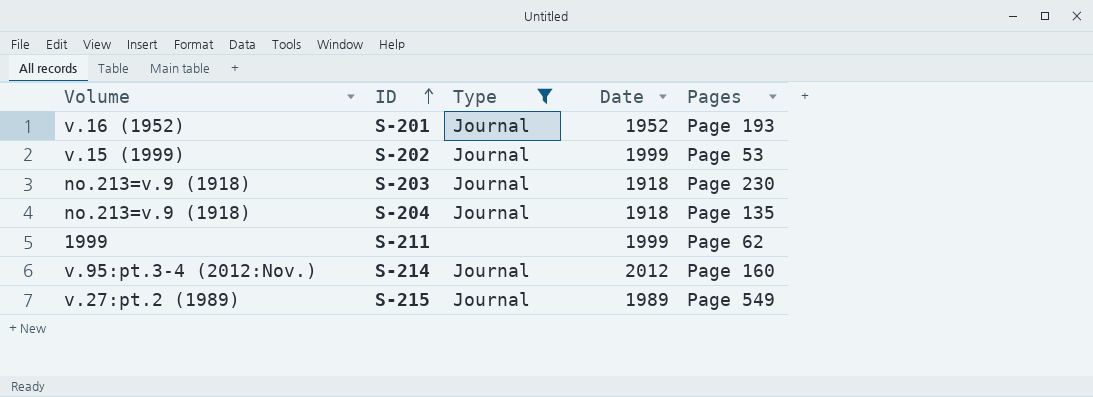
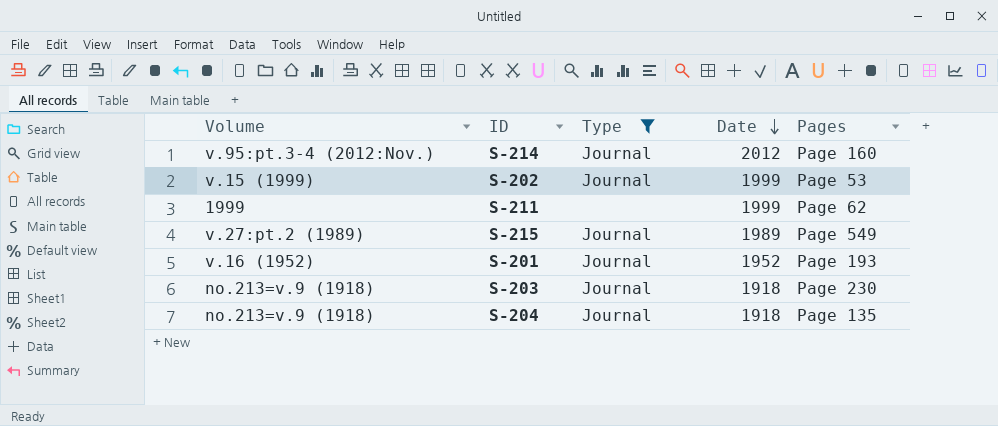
row order: ID ascending -> Date descending

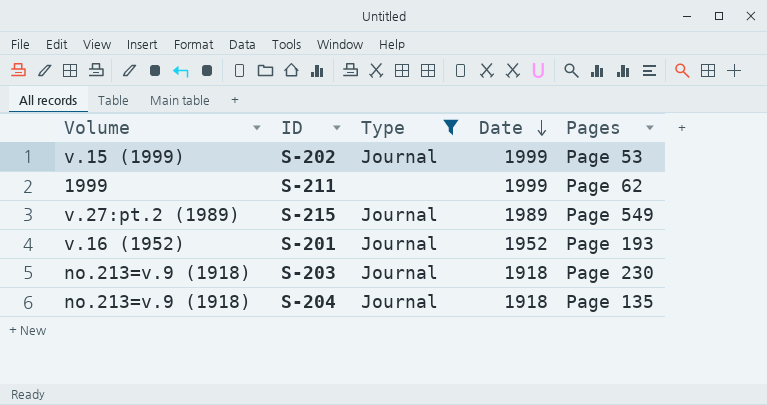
row S-214: v.95:pt.3-4 (2012:Nov.) | Journal | 2012 | Page 160 -> none

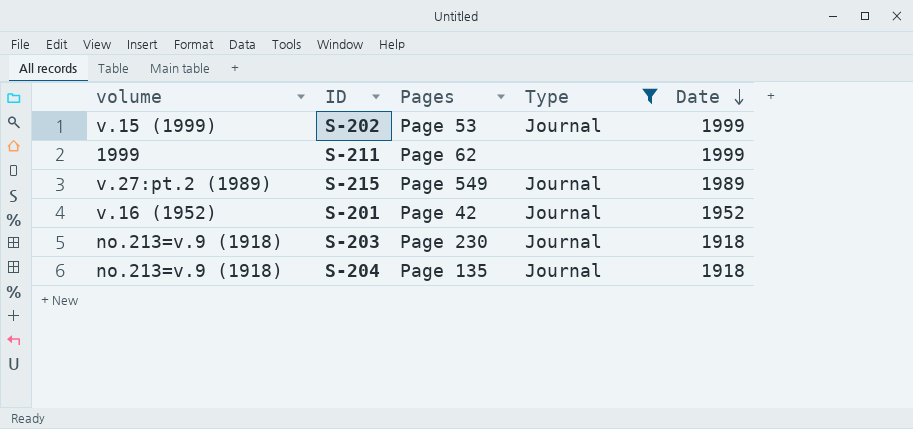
column name: Volume -> volume
column Pages | position: 5 -> 3
S-201 | Pages: Page 193 -> Page 42

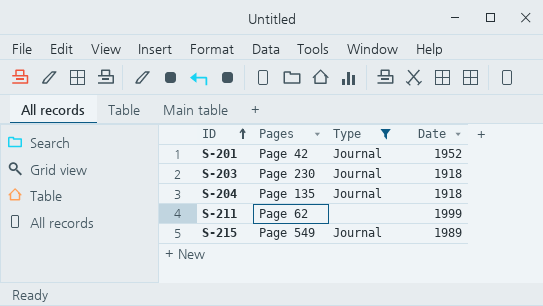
row order: Date descending -> ID ascending
column volume | position: 1 -> none
row S-202: v.15 (1999) | Page 53 | Journal | 1999 -> none

